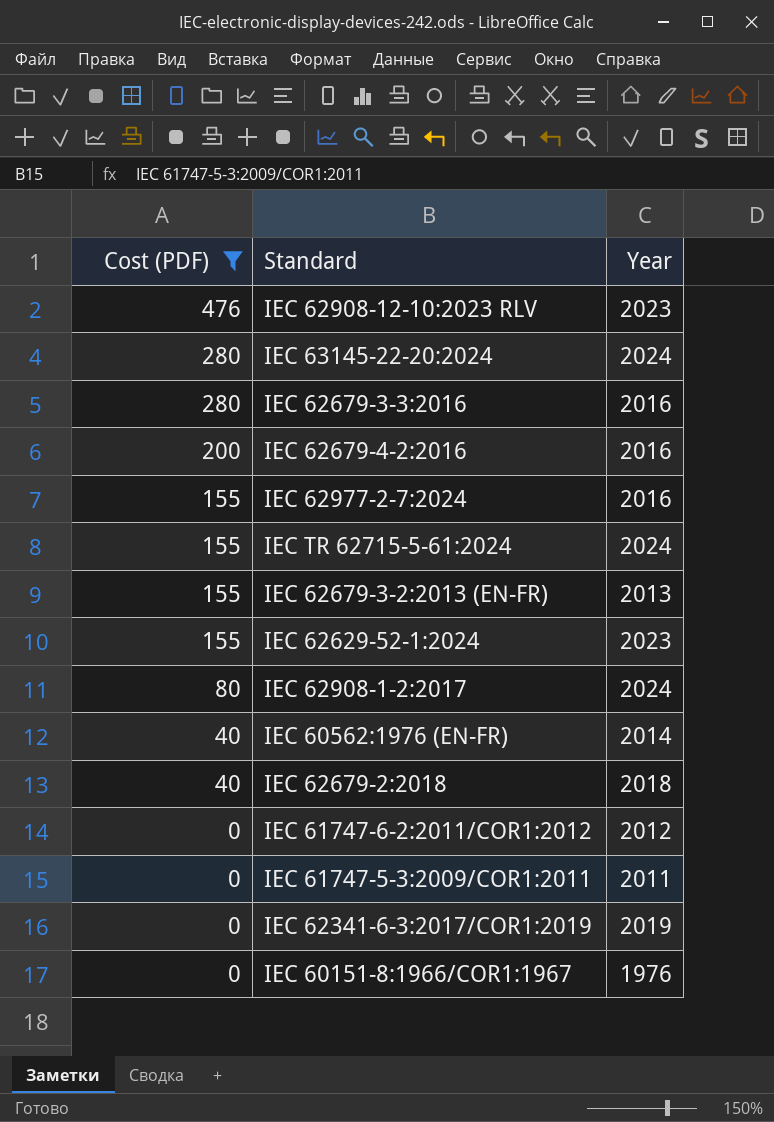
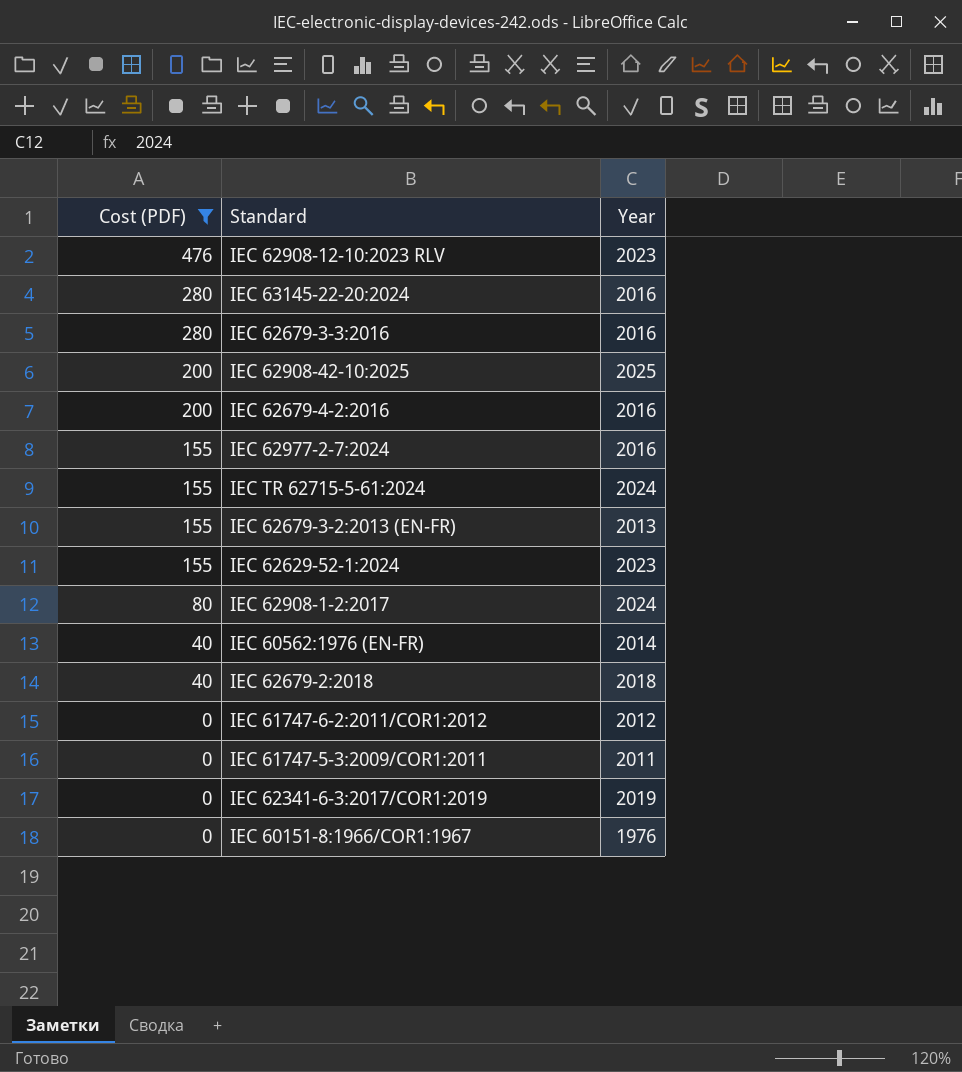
IEC 63145-22-20:2024 | Year: 2024 -> 2016
row IEC 62908-42-10:2025: none -> 200 | 2025

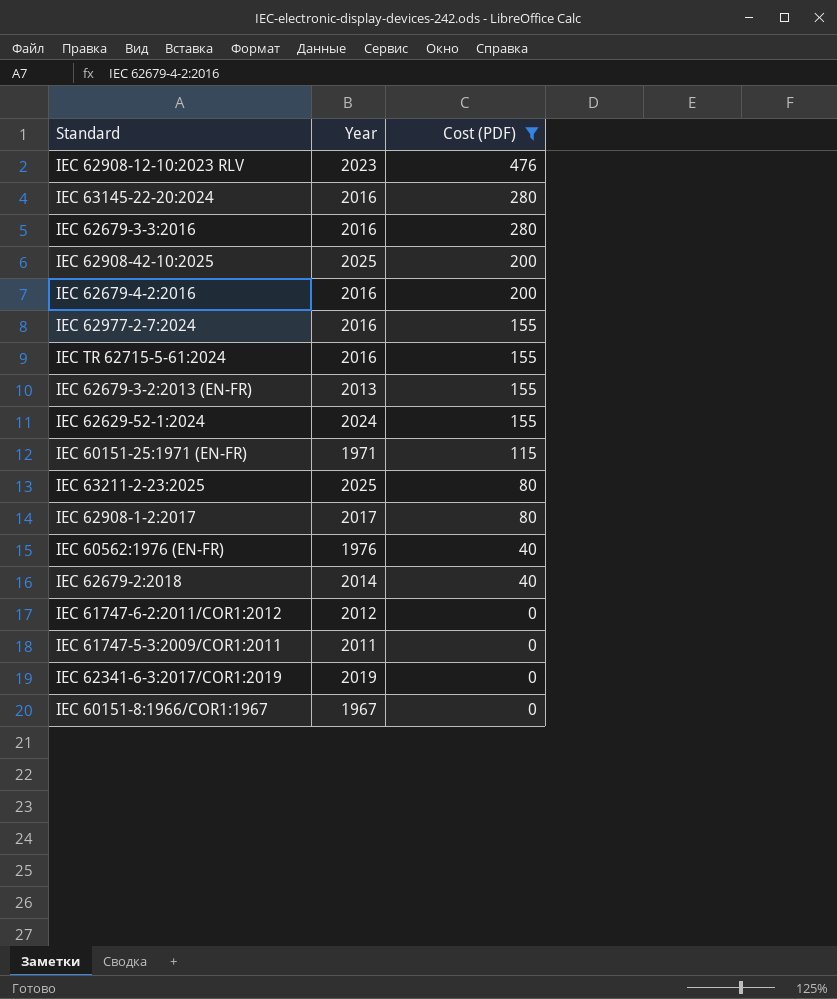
column Cost (PDF) | position: 1 -> 3
IEC TR 62715-5-61:2024 | Year: 2024 -> 2016
IEC 62629-52-1:2024 | Year: 2023 -> 2024
row IEC 60151-25:1971 (EN-FR): none -> 1971 | 115
row IEC 63211-2-23:2025: none -> 2025 | 80
IEC 62908-1-2:2017 | Year: 2024 -> 2017
IEC 60562:1976 (EN-FR) | Year: 2014 -> 1976
IEC 62679-2:2018 | Year: 2018 -> 2014
IEC 60151-8:1966/COR1:1967 | Year: 1976 -> 1967

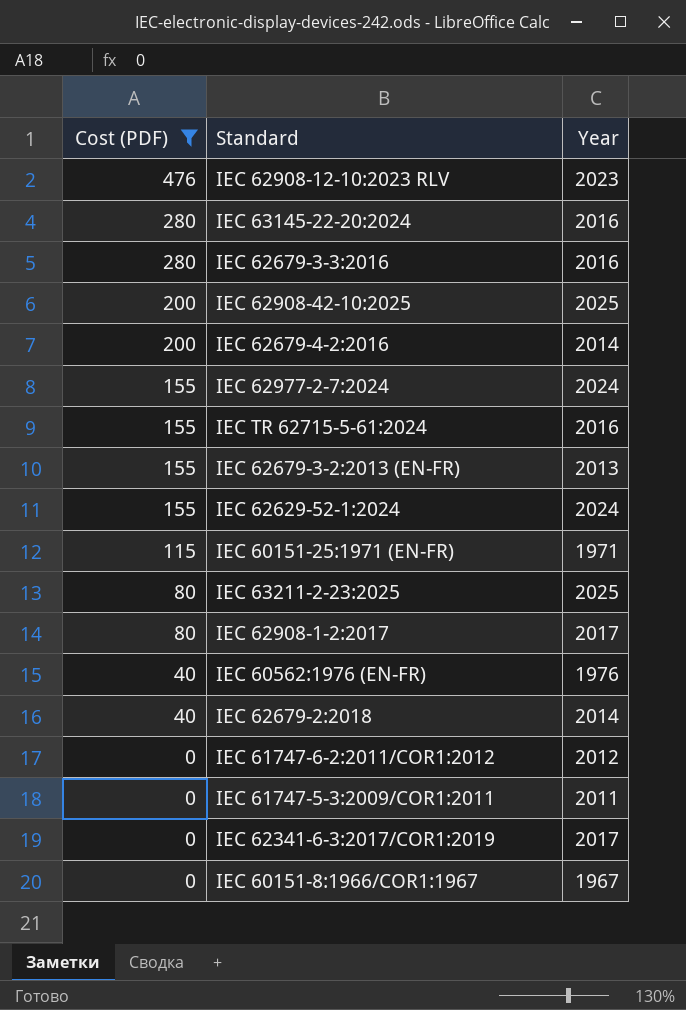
column Cost (PDF) | position: 3 -> 1
IEC 62679-4-2:2016 | Year: 2016 -> 2014
IEC 62977-2-7:2024 | Year: 2016 -> 2024
IEC 62341-6-3:2017/COR1:2019 | Year: 2019 -> 2017

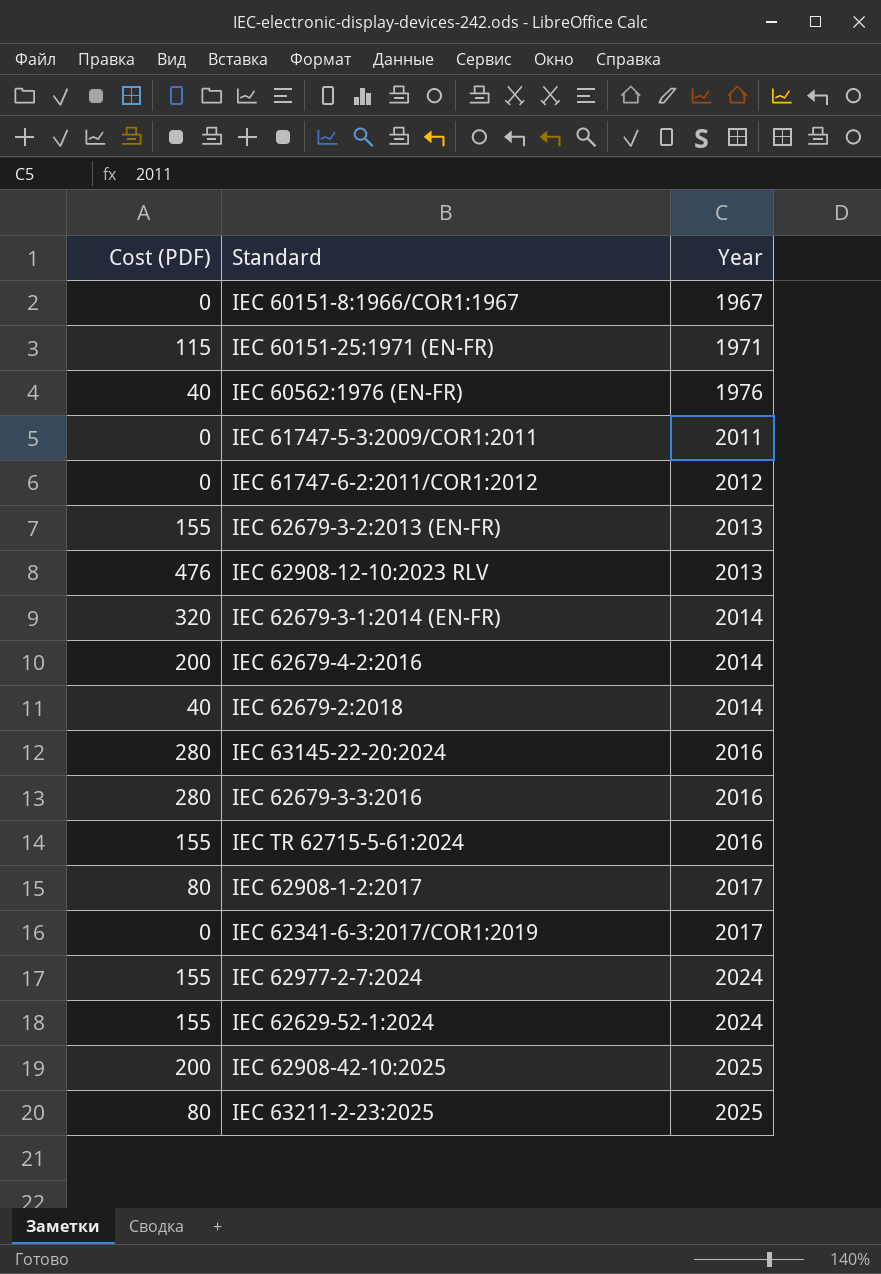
filter: Cost (PDF) != 320 -> none
row order: Cost (PDF) descending -> Year ascending
IEC 62908-12-10:2023 RLV | Year: 2023 -> 2013

